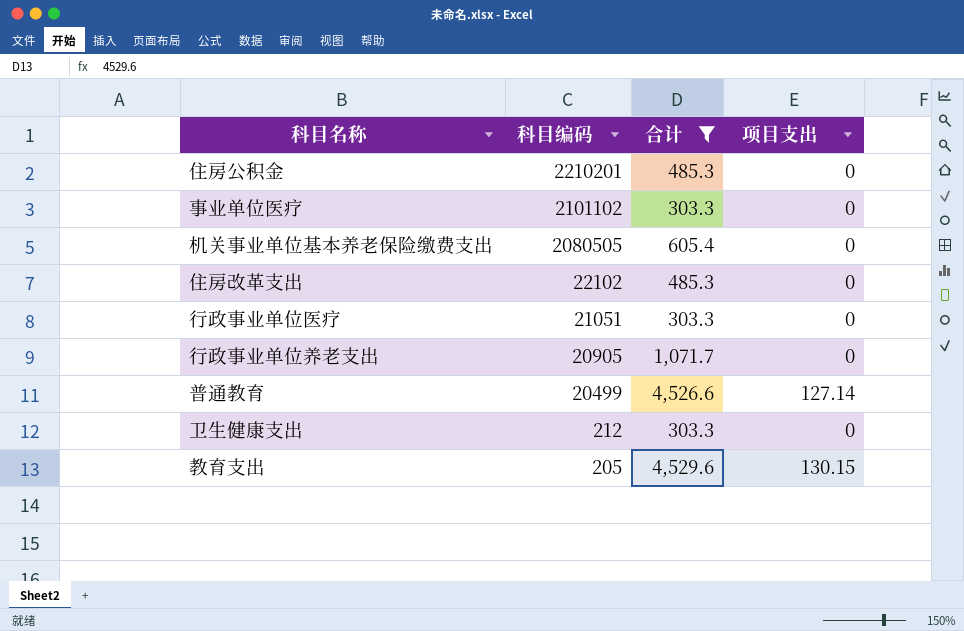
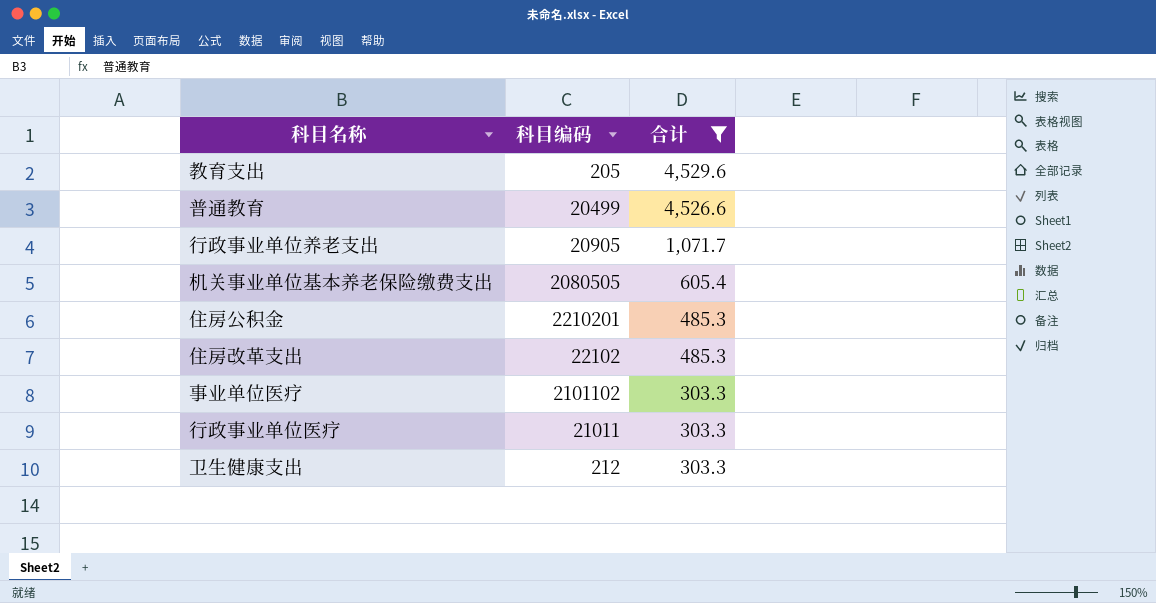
row order: 科目编码 descending -> 合计 descending
column 项目支出 | position: 4 -> none
行政事业单位医疗 | 科目编码: 21051 -> 21011

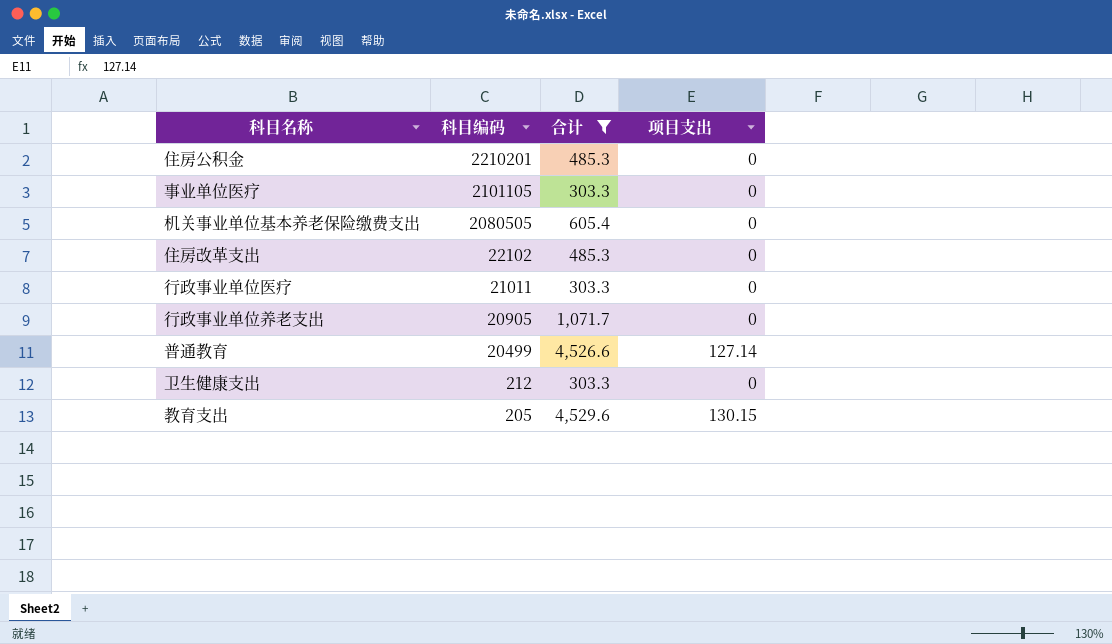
row order: 合计 descending -> 科目编码 descending
column 项目支出 | position: none -> 4
事业单位医疗 | 科目编码: 2101102 -> 2101105

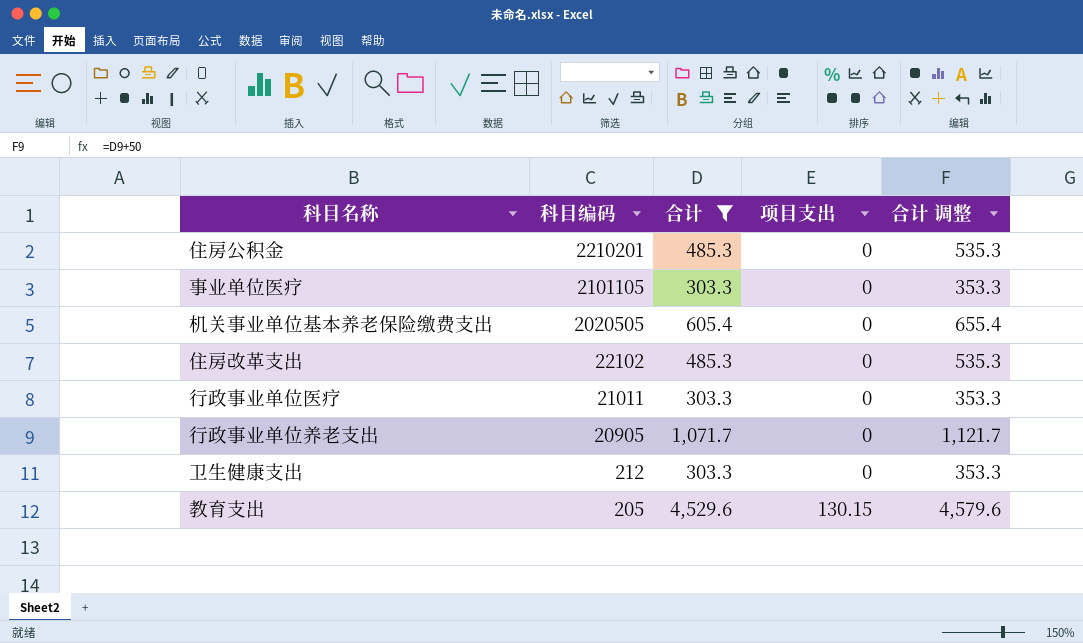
column 合计 调整 | formula: none -> [合计] + 50
row 普通教育: 20499 | 4,526.6 | 127.14 -> none
机关事业单位基本养老保险缴费支出 | 科目编码: 2080505 -> 2020505

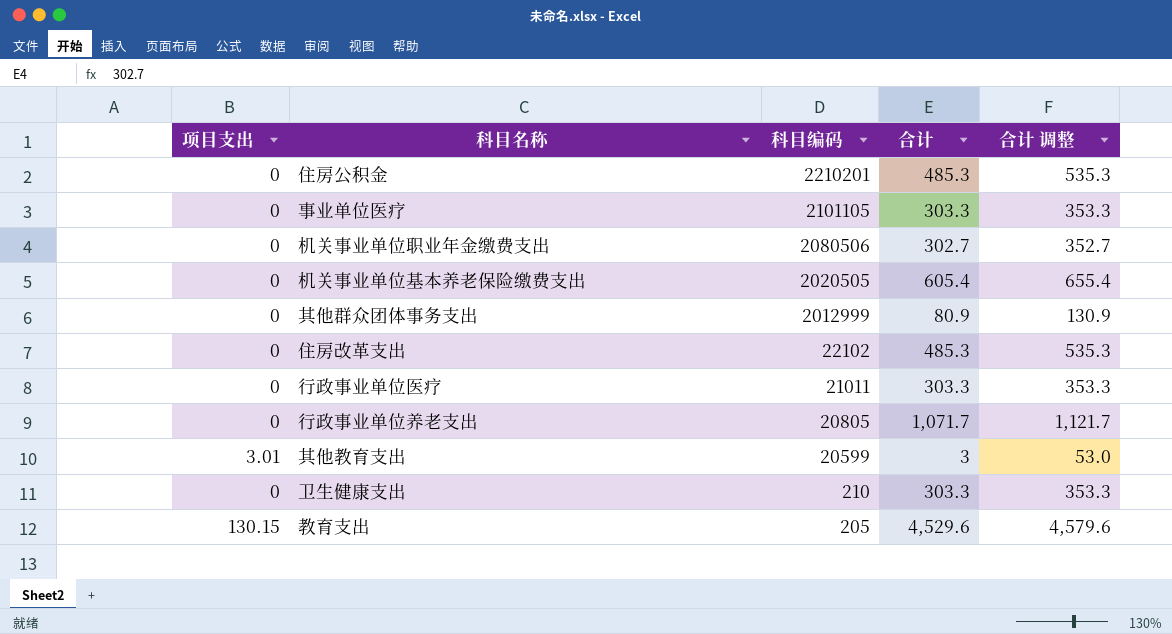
filter: 合计 >= 303.3 -> none
column 项目支出 | position: 4 -> 1
行政事业单位养老支出 | 科目编码: 20905 -> 20805
卫生健康支出 | 科目编码: 212 -> 210

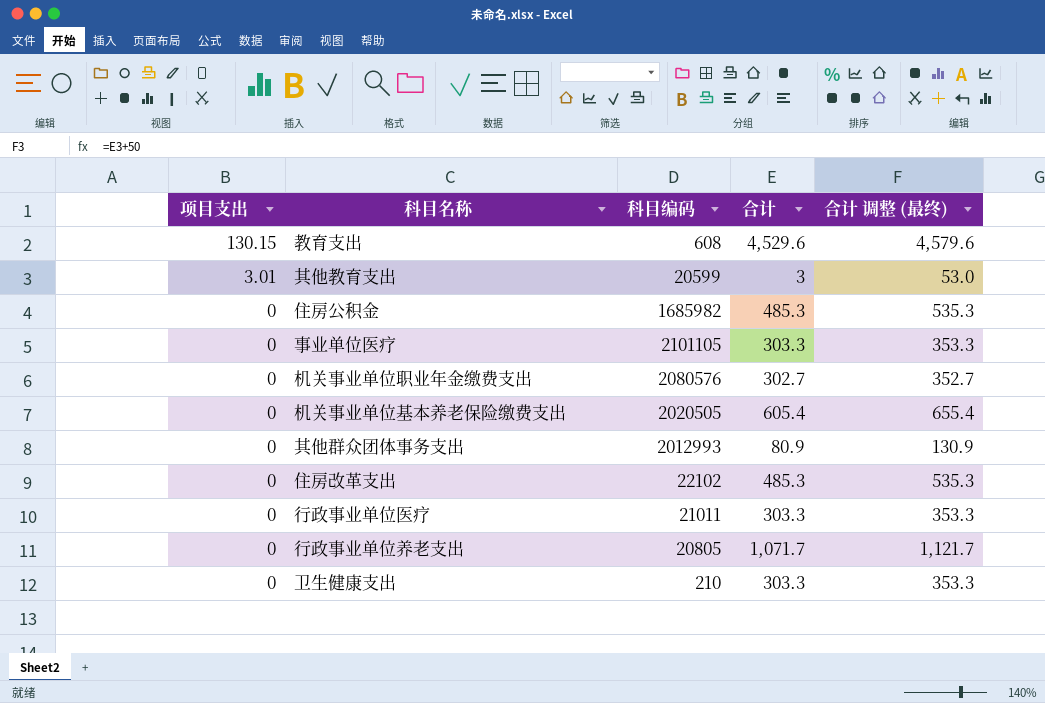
row order: 科目编码 descending -> 项目支出 descending
column name: 合计 调整 -> 合计 调整 (最终)
教育支出 | 科目编码: 205 -> 608
住房公积金 | 科目编码: 2210201 -> 1685982
机关事业单位职业年金缴费支出 | 科目编码: 2080506 -> 2080576
其他群众团体事务支出 | 科目编码: 2012999 -> 2012993

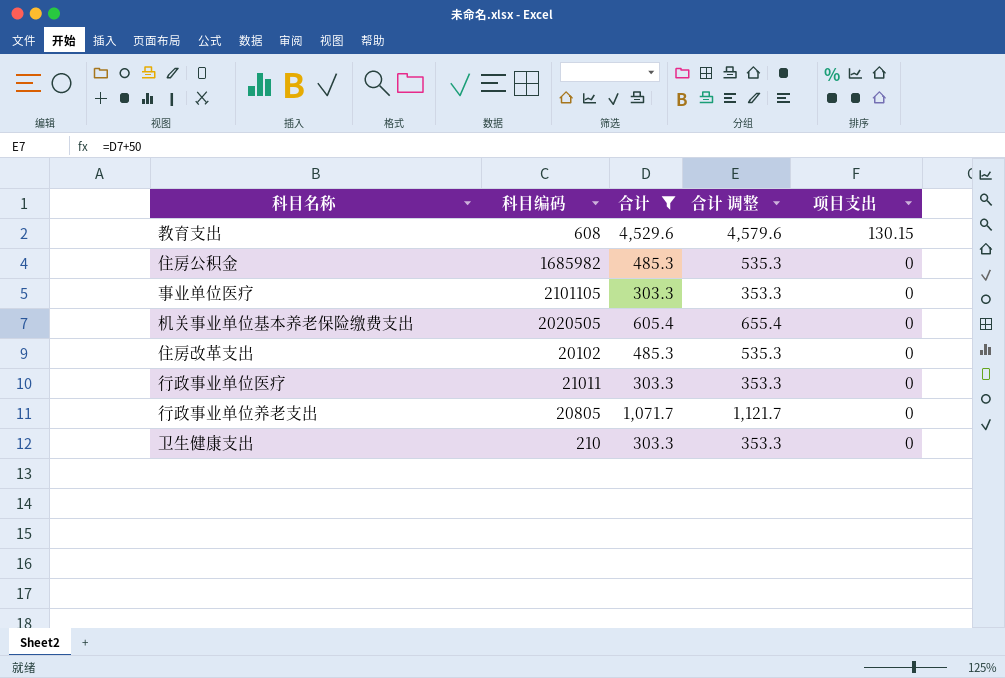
filter: none -> 合计 >= 303.3
column name: 合计 调整 (最终) -> 合计 调整
column 项目支出 | position: 1 -> 5
住房改革支出 | 科目编码: 22102 -> 20102

